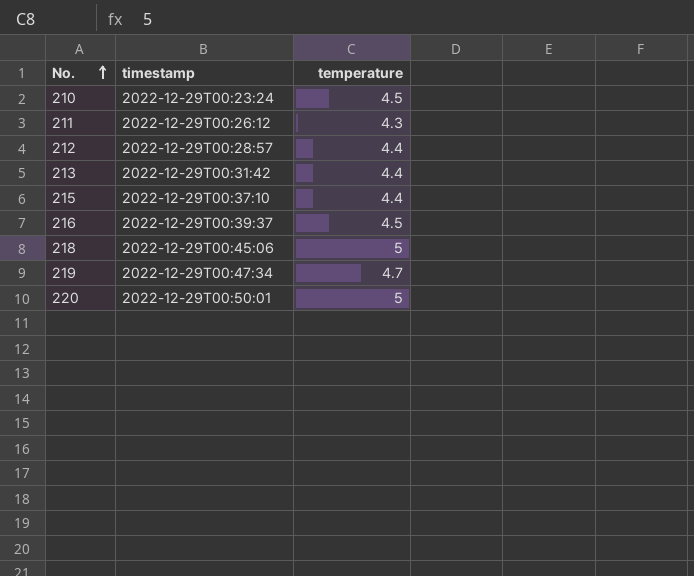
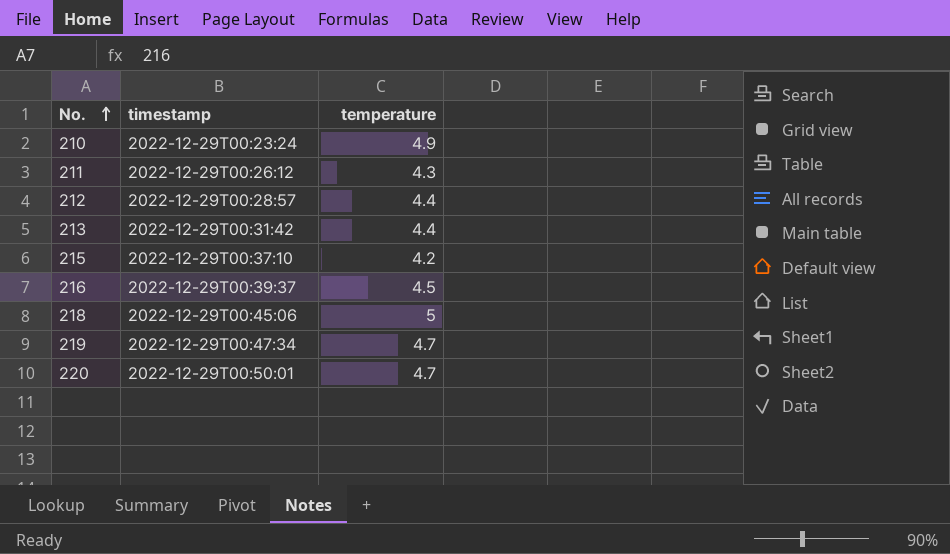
210 | temperature: 4.5 -> 4.9
215 | temperature: 4.4 -> 4.2
220 | temperature: 5 -> 4.7

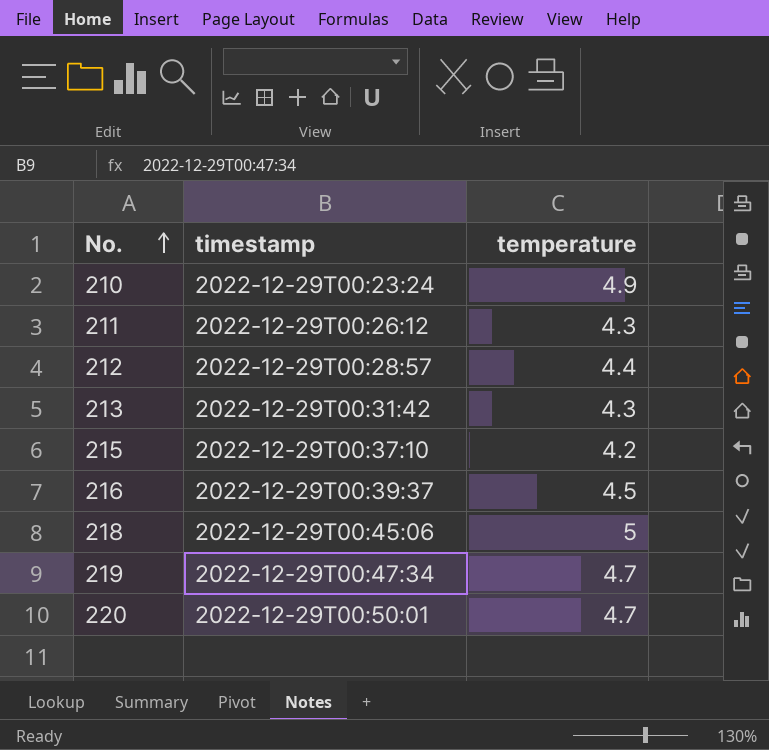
213 | temperature: 4.4 -> 4.3

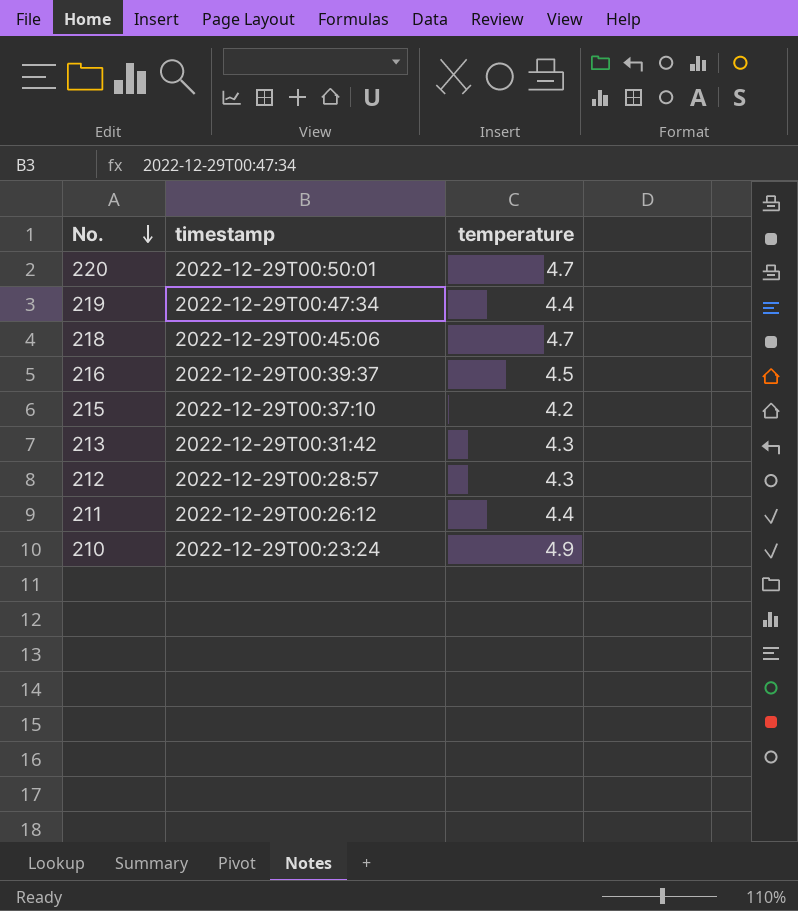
row order: No. ascending -> No. descending
219 | temperature: 4.7 -> 4.4
218 | temperature: 5 -> 4.7
212 | temperature: 4.4 -> 4.3
211 | temperature: 4.3 -> 4.4

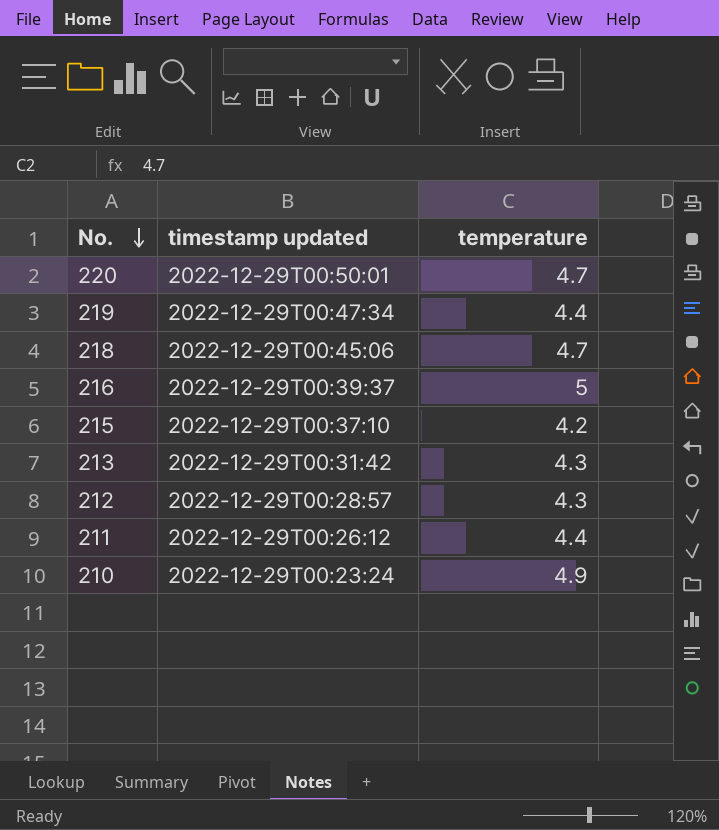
column name: timestamp -> timestamp updated
216 | temperature: 4.5 -> 5

